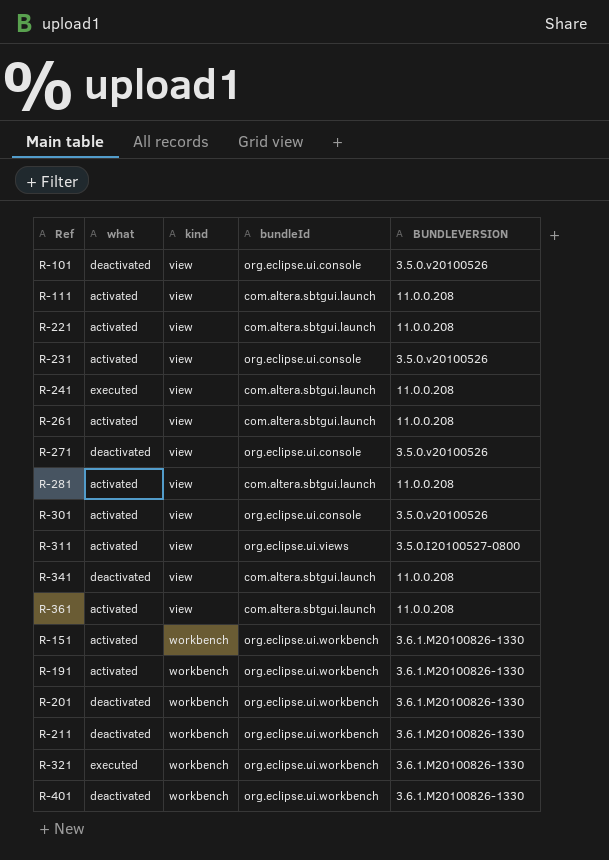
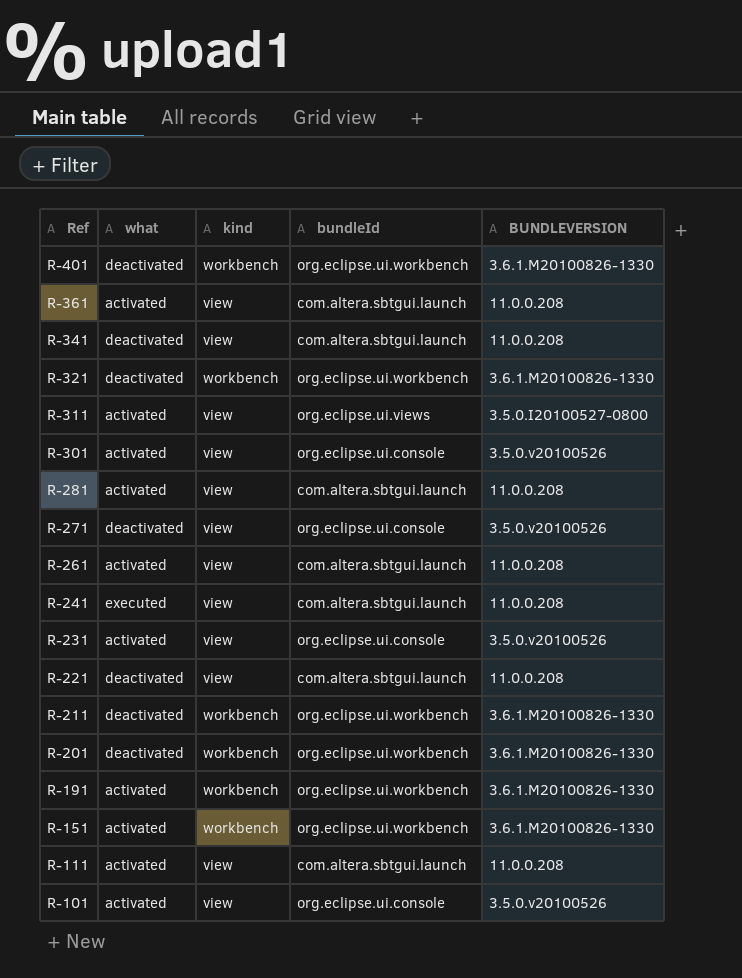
row order: kind ascending -> Ref descending
R-321 | what: executed -> deactivated
R-221 | what: activated -> deactivated
R-101 | what: deactivated -> activated

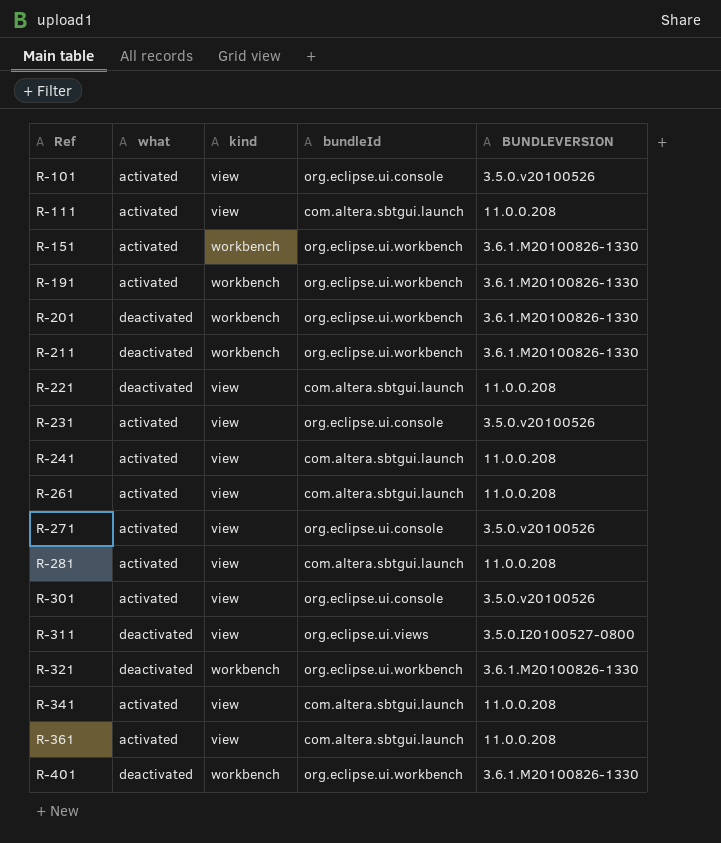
row order: Ref descending -> Ref ascending
R-241 | what: executed -> activated
R-271 | what: deactivated -> activated
R-311 | what: activated -> deactivated
R-341 | what: deactivated -> activated

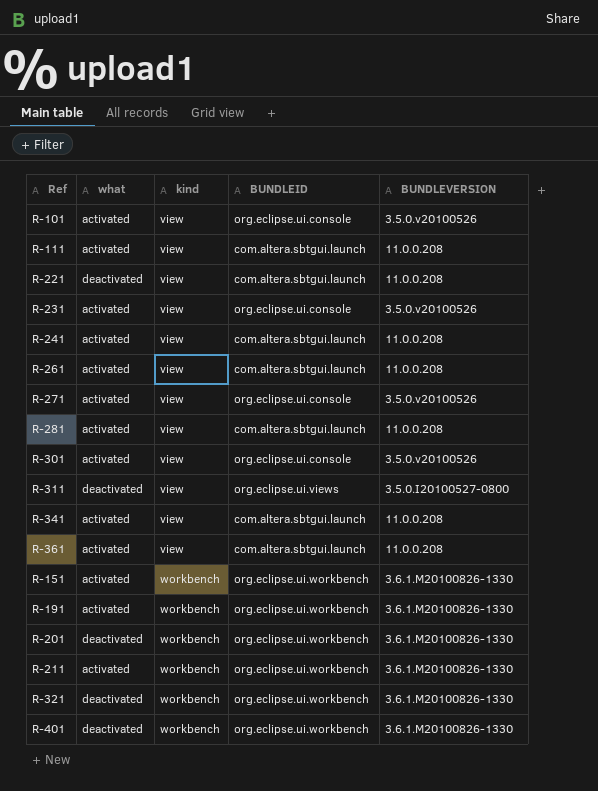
row order: Ref ascending -> kind ascending
column name: bundleId -> BUNDLEID
R-211 | what: deactivated -> activated

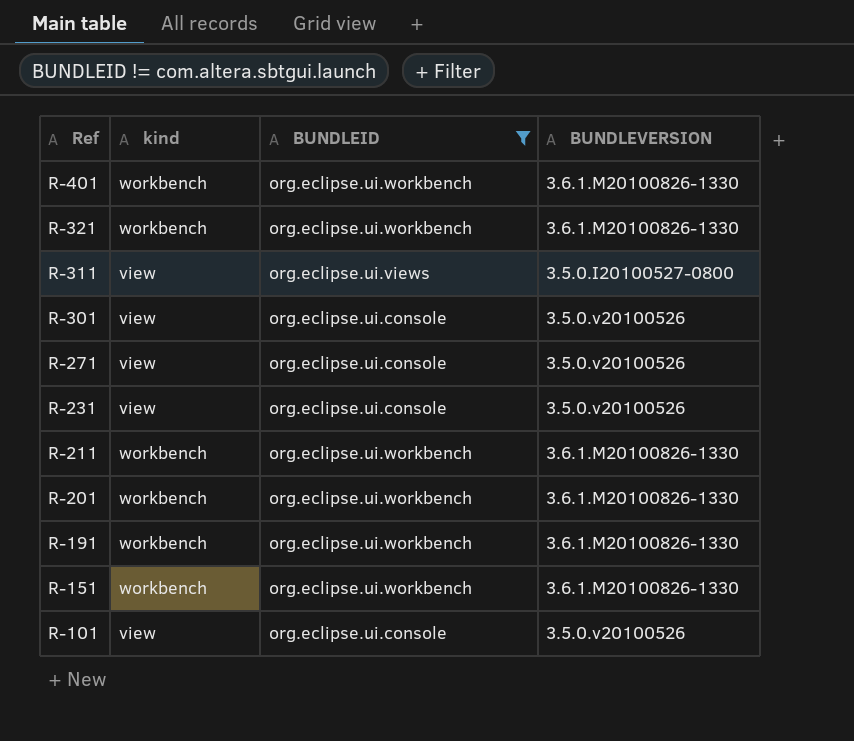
filter: none -> BUNDLEID != com.altera.sbtgui.launch
row order: kind ascending -> Ref descending
column what | position: 2 -> none

